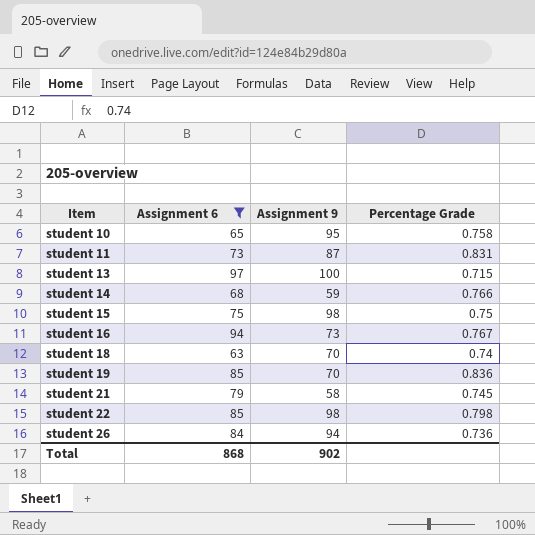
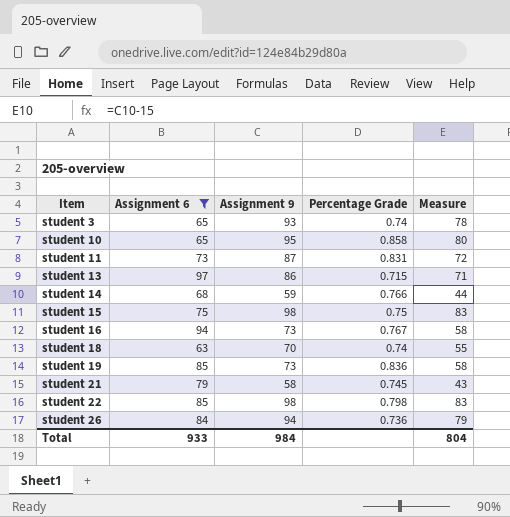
column Measure | formula: none -> [Assignment 9] - 15
row student 3: none -> 65 | 93 | 0.74 | 78
student 10 | Percentage Grade: 0.758 -> 0.858
student 13 | Assignment 9: 100 -> 86
student 19 | Assignment 9: 70 -> 73
Total | Assignment 6: 868 -> 933
Total | Assignment 9: 902 -> 984

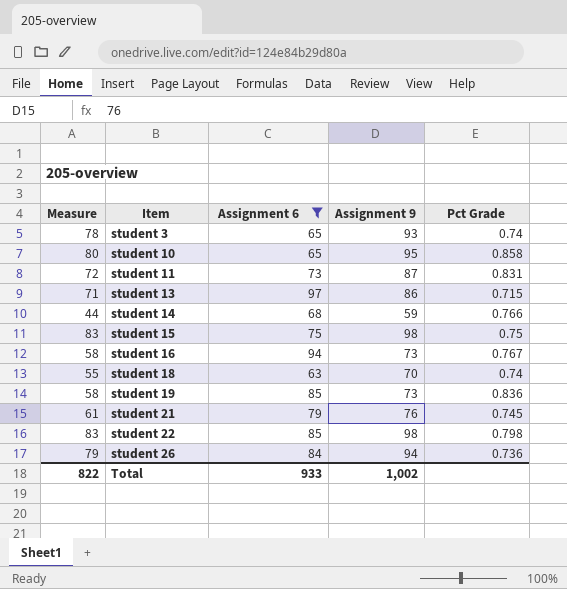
column Measure | position: 5 -> 1
column name: Percentage Grade -> Pct Grade
student 21 | Measure: 43 -> 61
student 21 | Assignment 9: 58 -> 76
Total | Measure: 804 -> 822
Total | Assignment 9: 984 -> 1,002

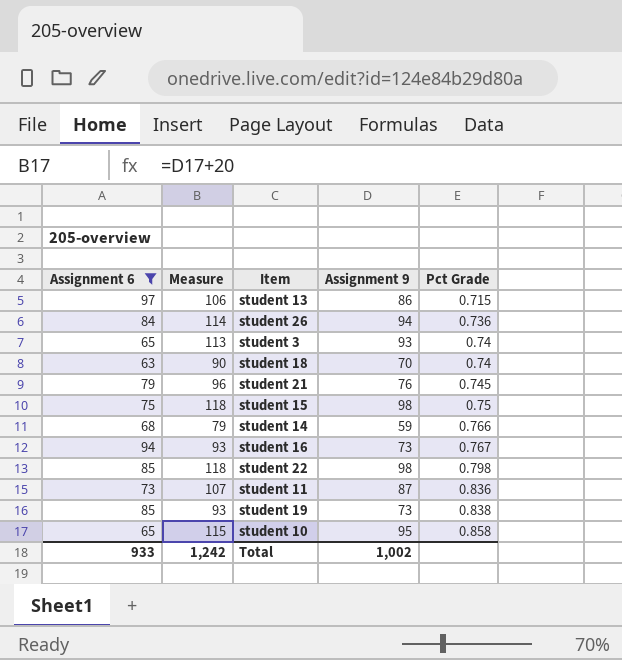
row order: Item ascending -> Pct Grade ascending
column Assignment 6 | position: 3 -> 1
column Measure | formula: [Assignment 9] - 15 -> [Assignment 9] + 20
student 11 | Pct Grade: 0.831 -> 0.836
student 19 | Pct Grade: 0.836 -> 0.838
Total | Measure: 822 -> 1,242

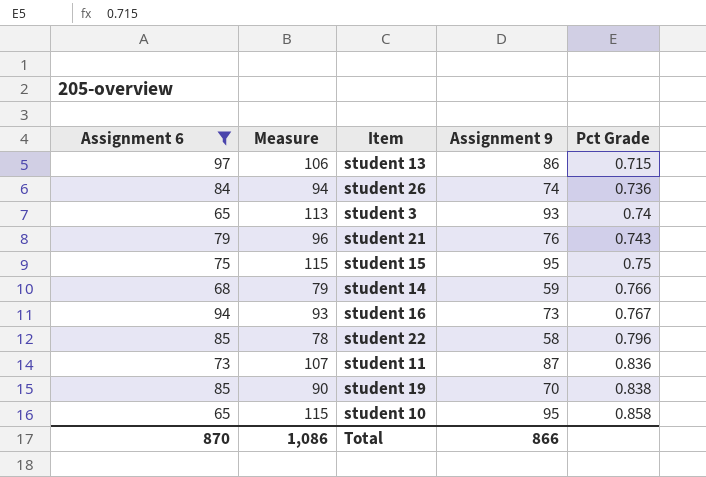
row student 18: 63 | 90 | 70 | 0.74 -> none
student 26 | Measure: 114 -> 94
student 26 | Assignment 9: 94 -> 74
student 21 | Pct Grade: 0.745 -> 0.743
student 15 | Measure: 118 -> 115
student 15 | Assignment 9: 98 -> 95
student 22 | Measure: 118 -> 78
student 22 | Assignment 9: 98 -> 58
student 22 | Pct Grade: 0.798 -> 0.796
student 19 | Measure: 93 -> 90
student 19 | Assignment 9: 73 -> 70
Total | Assignment 6: 933 -> 870
Total | Measure: 1,242 -> 1,086
Total | Assignment 9: 1,002 -> 866

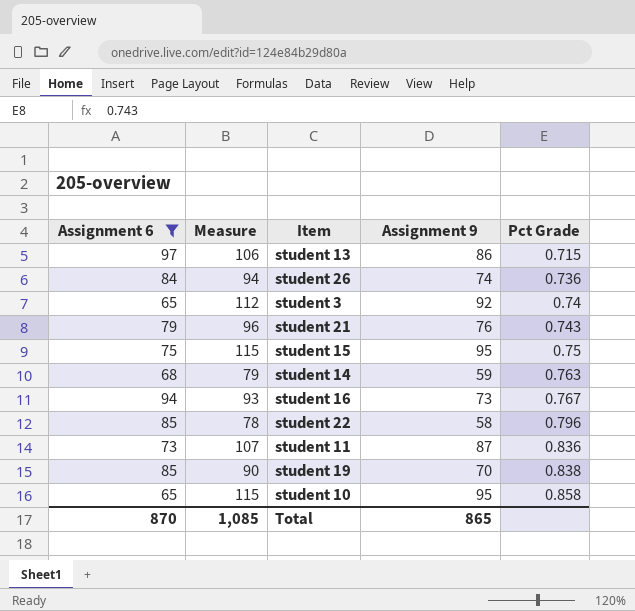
student 3 | Measure: 113 -> 112
student 3 | Assignment 9: 93 -> 92
student 14 | Pct Grade: 0.766 -> 0.763
Total | Measure: 1,086 -> 1,085
Total | Assignment 9: 866 -> 865

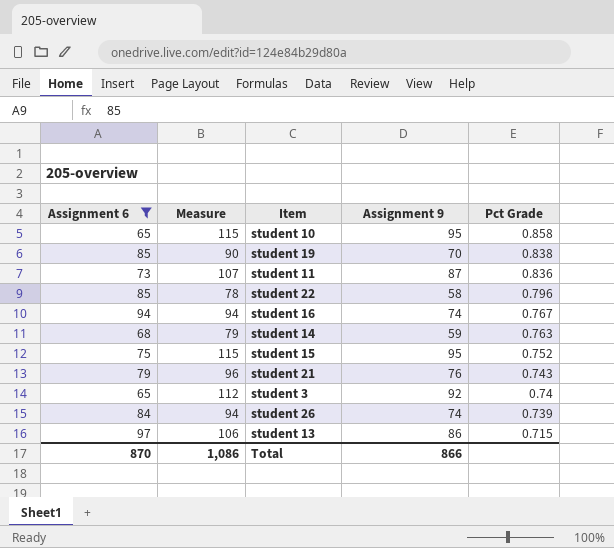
row order: Pct Grade ascending -> Pct Grade descending
student 16 | Measure: 93 -> 94
student 16 | Assignment 9: 73 -> 74
student 15 | Pct Grade: 0.75 -> 0.752
student 26 | Pct Grade: 0.736 -> 0.739
Total | Measure: 1,085 -> 1,086
Total | Assignment 9: 865 -> 866

